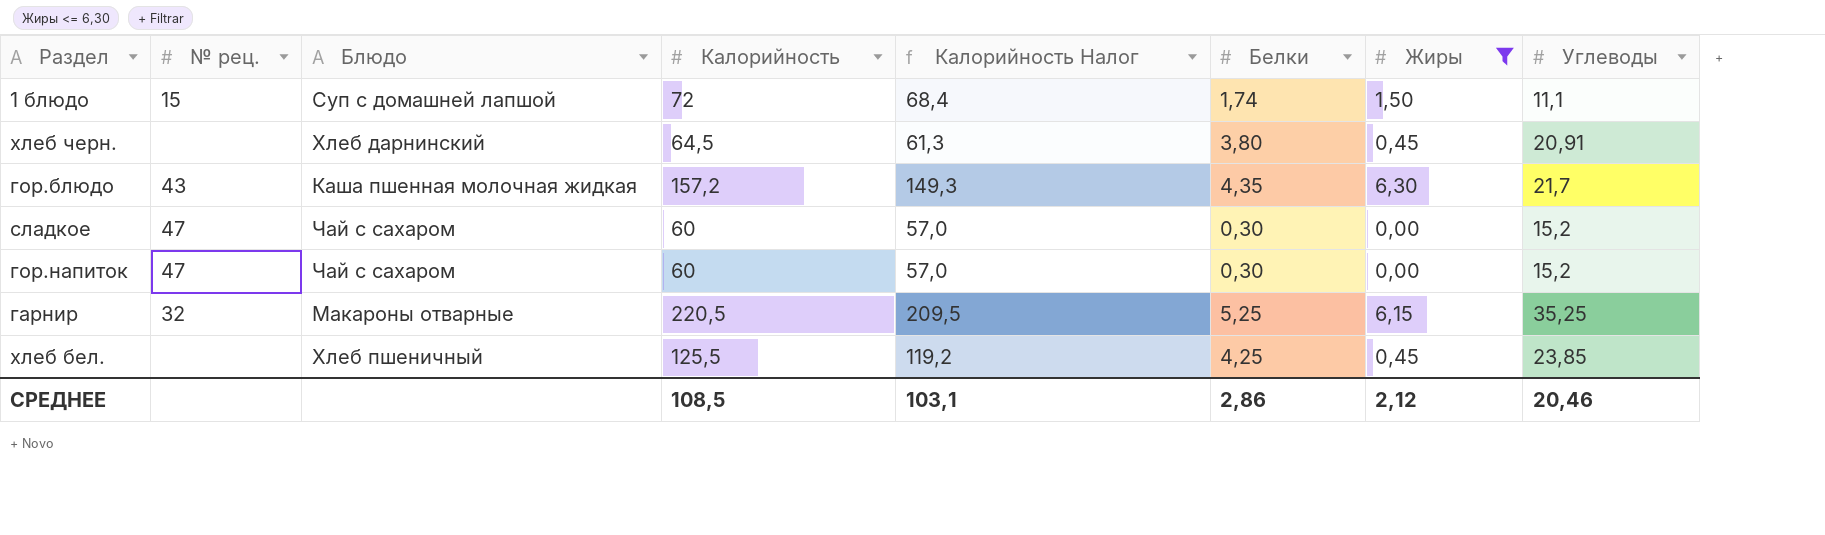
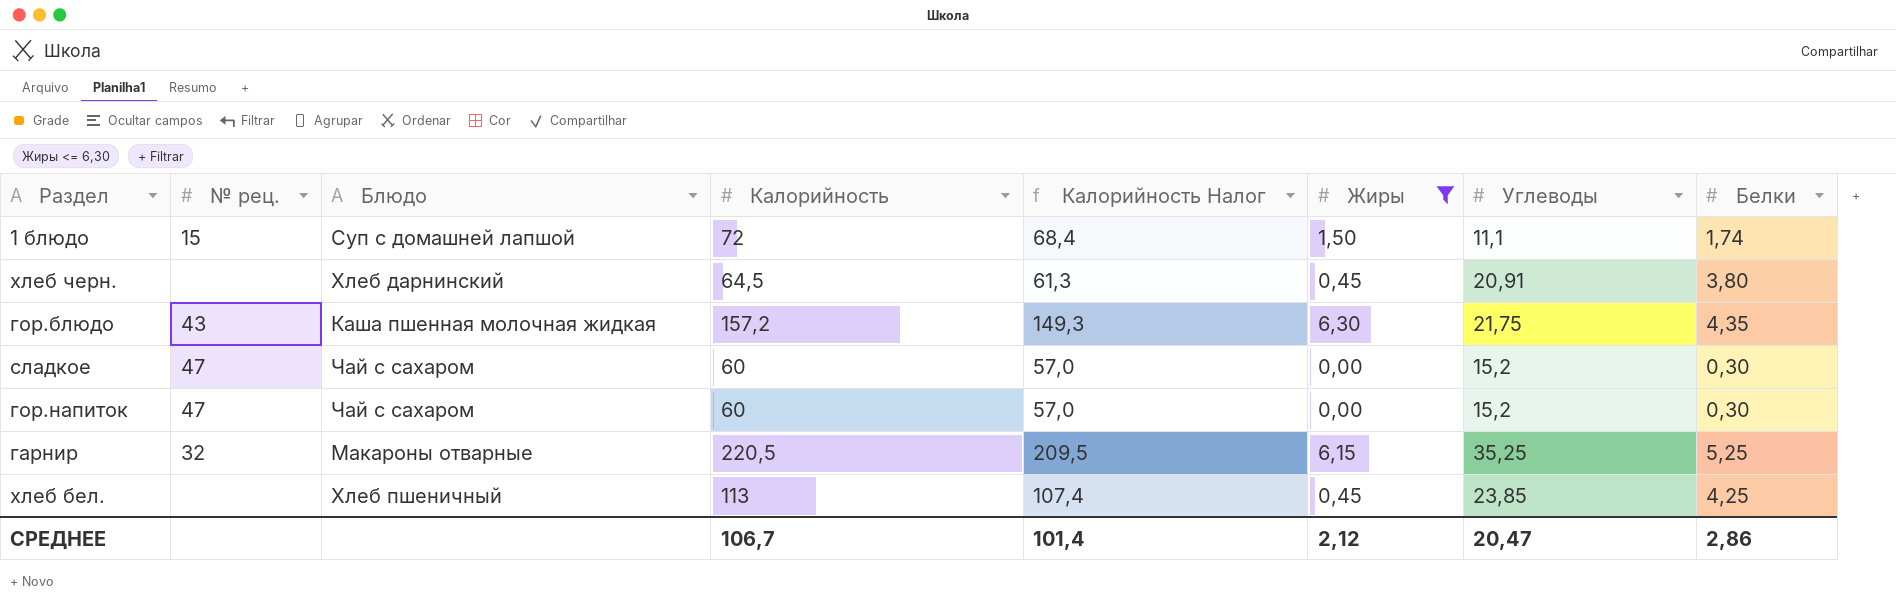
column Белки | position: 6 -> 8
гор.блюдо | Углеводы: 21,7 -> 21,75
хлеб бел. | Калорийность: 125,5 -> 113
хлеб бел. | Калорийность Налог: 119,2 -> 107,4
СРЕДНЕЕ | Калорийность: 108,5 -> 106,7
СРЕДНЕЕ | Калорийность Налог: 103,1 -> 101,4
СРЕДНЕЕ | Углеводы: 20,46 -> 20,47

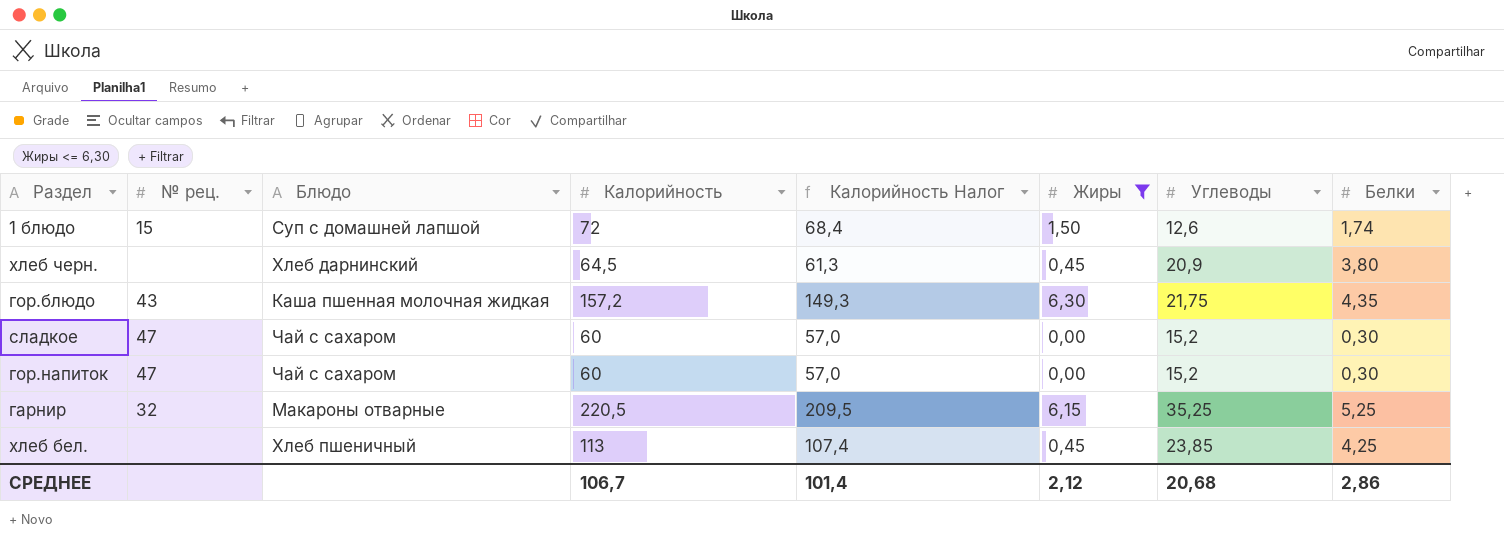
1 блюдо | Углеводы: 11,1 -> 12,6
хлеб черн. | Углеводы: 20,91 -> 20,9
СРЕДНЕЕ | Углеводы: 20,47 -> 20,68

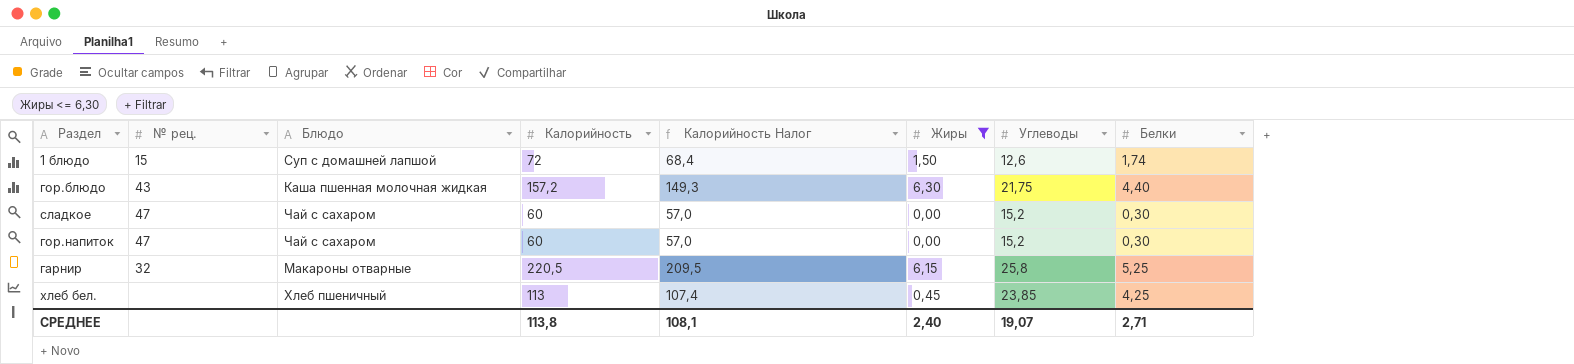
row хлеб черн.: none | Хлеб дарнинский | 64,5 | 61,3 | 0,45 | 20,9 | 3,80 -> none
гор.блюдо | Белки: 4,35 -> 4,40
гарнир | Углеводы: 35,25 -> 25,8
СРЕДНЕЕ | Калорийность: 106,7 -> 113,8
СРЕДНЕЕ | Калорийность Налог: 101,4 -> 108,1
СРЕДНЕЕ | Жиры: 2,12 -> 2,40
СРЕДНЕЕ | Углеводы: 20,68 -> 19,07
СРЕДНЕЕ | Белки: 2,86 -> 2,71

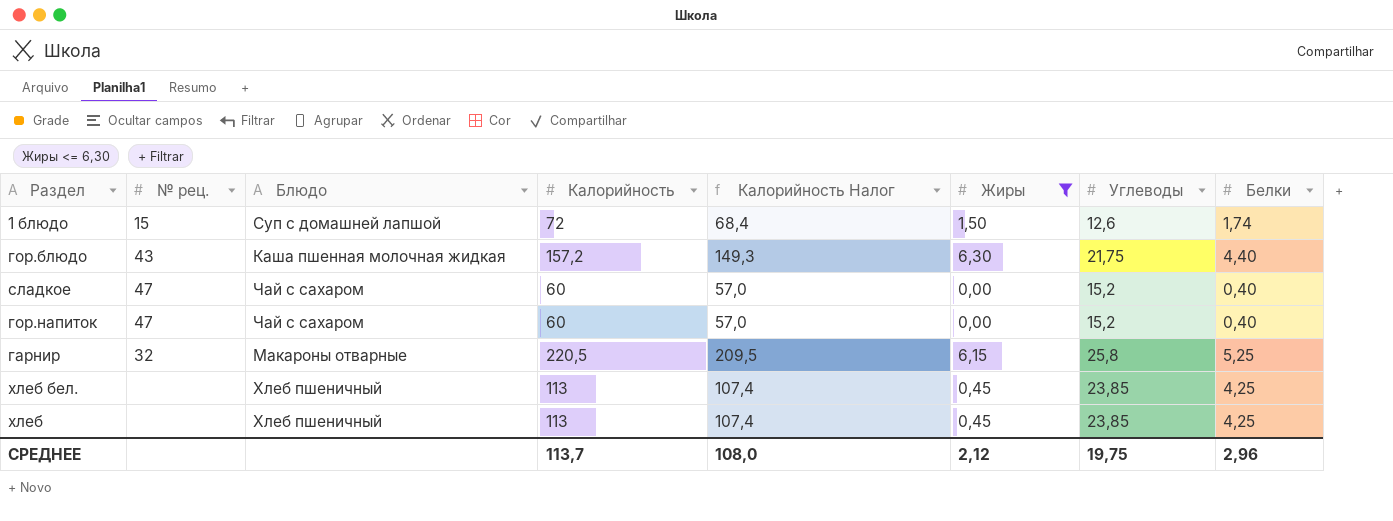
сладкое | Белки: 0,30 -> 0,40
гор.напиток | Белки: 0,30 -> 0,40
row хлеб: none -> none | Хлеб пшеничный | 113 | 107,4 | 0,45 | 23,85 | 4,25
СРЕДНЕЕ | Калорийность: 113,8 -> 113,7
СРЕДНЕЕ | Калорийность Налог: 108,1 -> 108,0
СРЕДНЕЕ | Жиры: 2,40 -> 2,12
СРЕДНЕЕ | Углеводы: 19,07 -> 19,75
СРЕДНЕЕ | Белки: 2,71 -> 2,96

